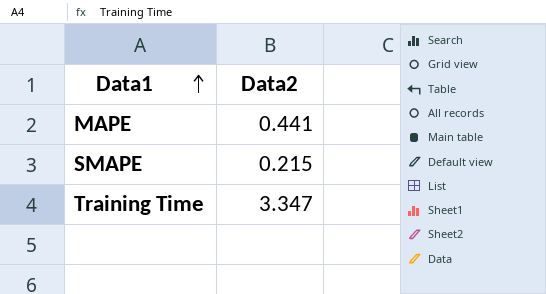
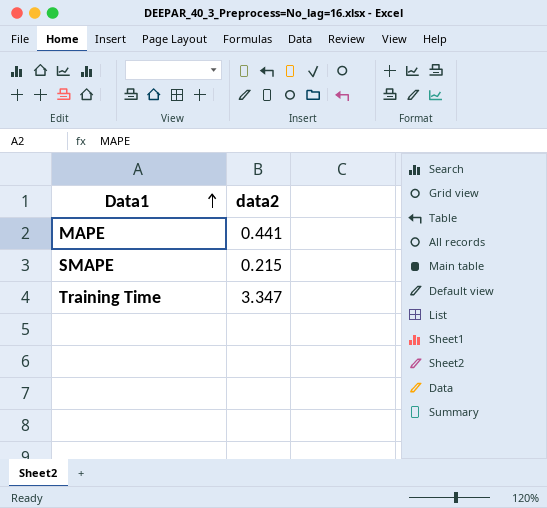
column name: Data2 -> data2

